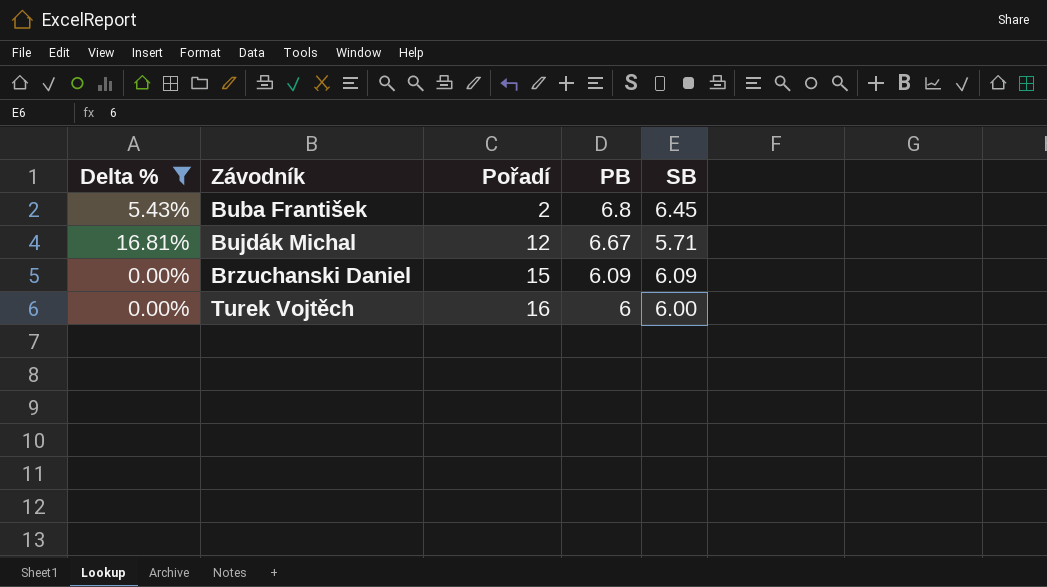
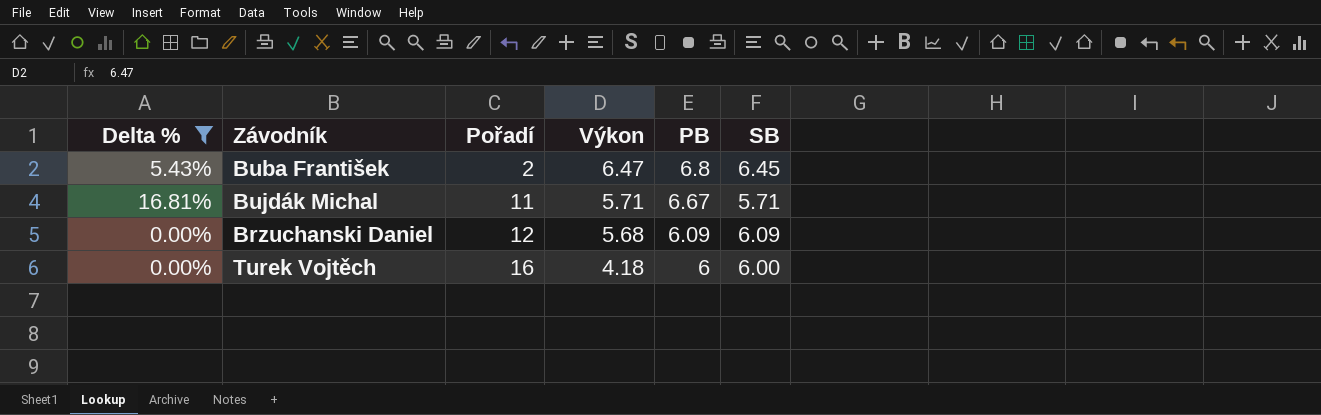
column Výkon | position: none -> 4
Bujdák Michal | Pořadí: 12 -> 11
Brzuchanski Daniel | Pořadí: 15 -> 12

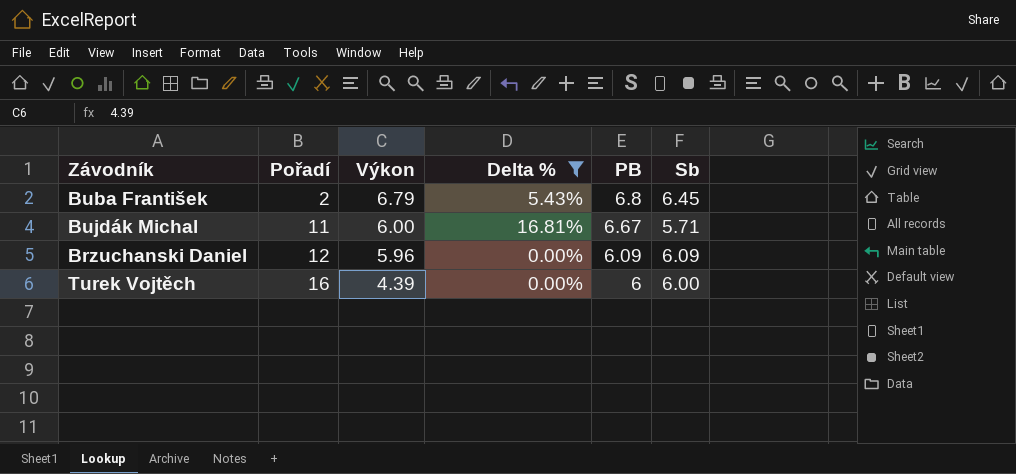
column Delta % | position: 1 -> 4
column name: SB -> Sb
Buba František | Výkon: 6.47 -> 6.79
Bujdák Michal | Výkon: 5.71 -> 6.00
Brzuchanski Daniel | Výkon: 5.68 -> 5.96
Turek Vojtěch | Výkon: 4.18 -> 4.39

